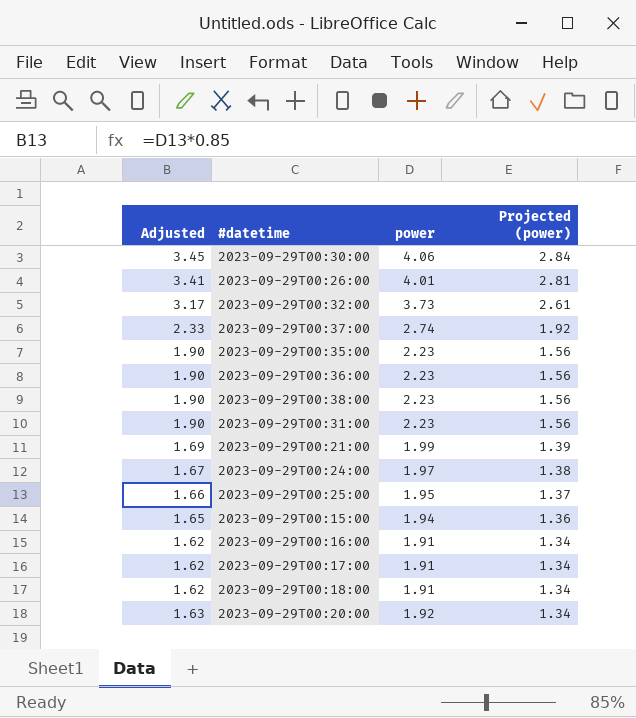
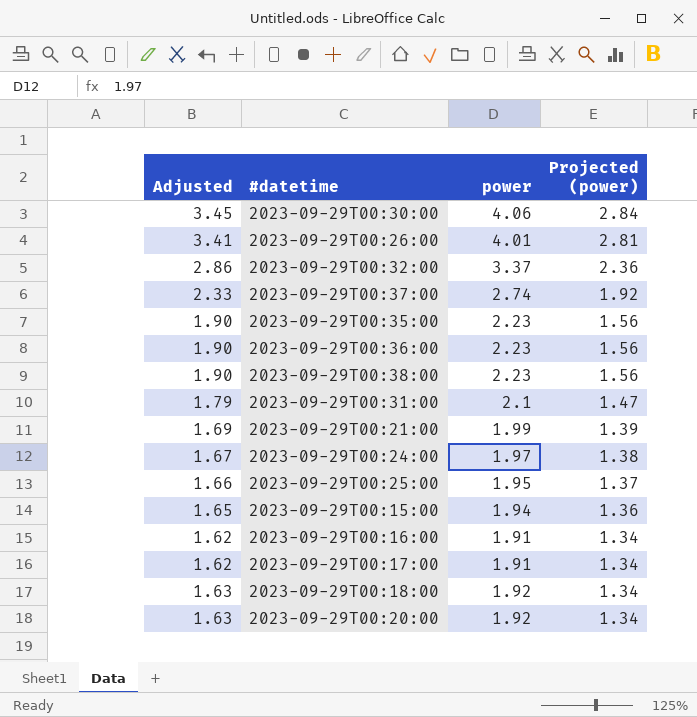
2023-09-29T00:32:00 | Adjusted: 3.17 -> 2.86
2023-09-29T00:32:00 | power: 3.73 -> 3.37
2023-09-29T00:32:00 | Projected (power): 2.61 -> 2.36
2023-09-29T00:31:00 | Adjusted: 1.90 -> 1.79
2023-09-29T00:31:00 | power: 2.23 -> 2.1
2023-09-29T00:31:00 | Projected (power): 1.56 -> 1.47
2023-09-29T00:18:00 | Adjusted: 1.62 -> 1.63
2023-09-29T00:18:00 | power: 1.91 -> 1.92

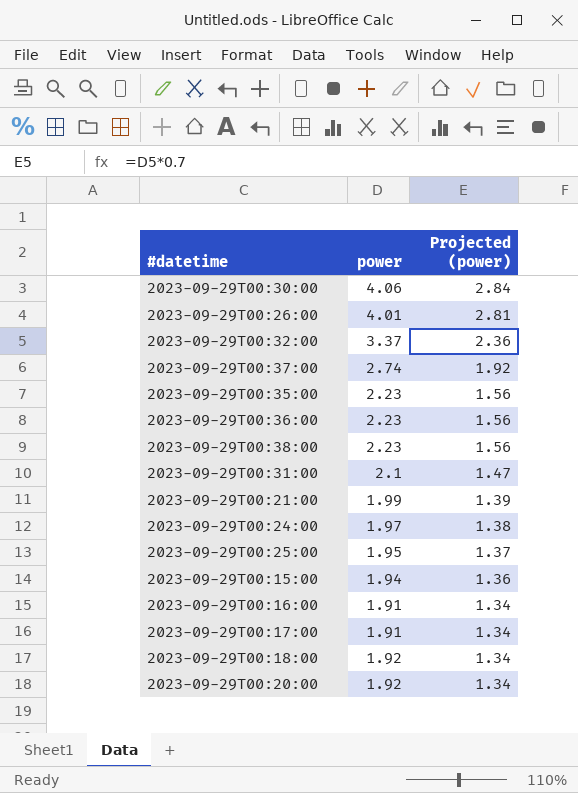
column Adjusted | formula: [power] * 0.85 -> none

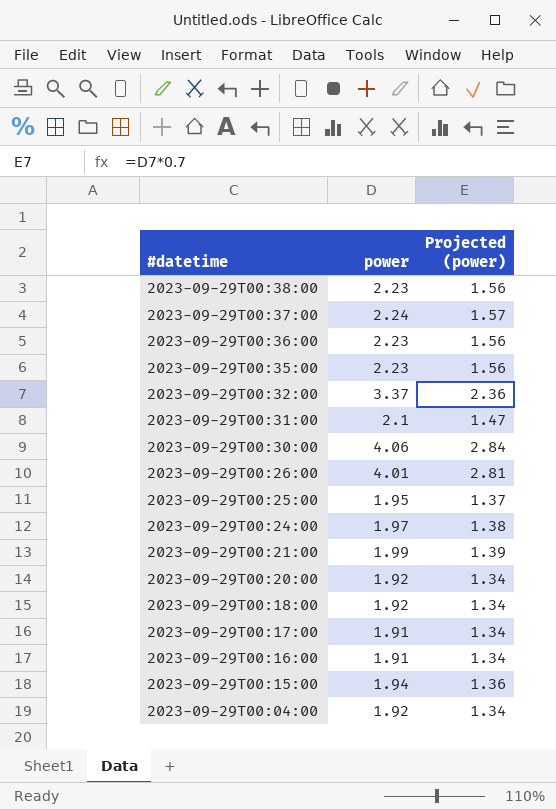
row order: Projected (power) descending -> #datetime descending
2023-09-29T00:37:00 | power: 2.74 -> 2.24
2023-09-29T00:37:00 | Projected (power): 1.92 -> 1.57
row 2023-09-29T00:04:00: none -> 1.92 | 1.34

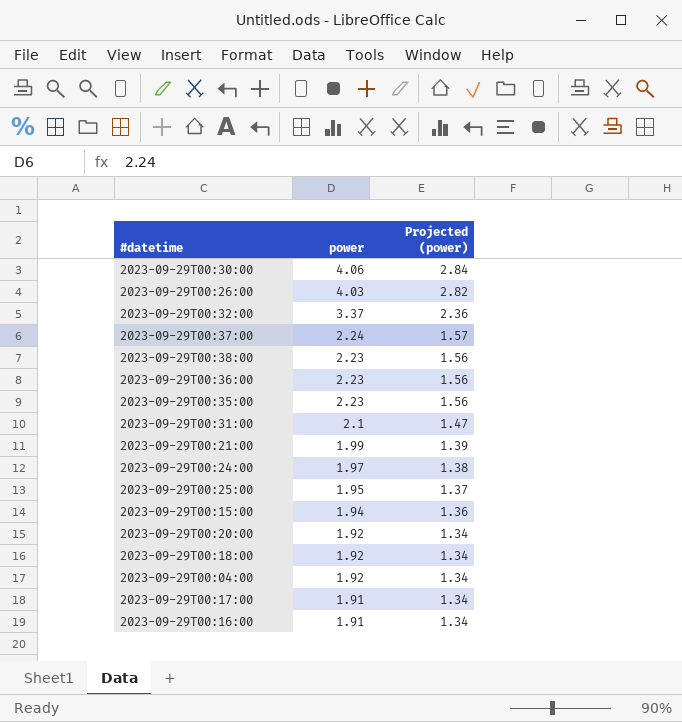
row order: #datetime descending -> power descending
2023-09-29T00:26:00 | power: 4.01 -> 4.03
2023-09-29T00:26:00 | Projected (power): 2.81 -> 2.82

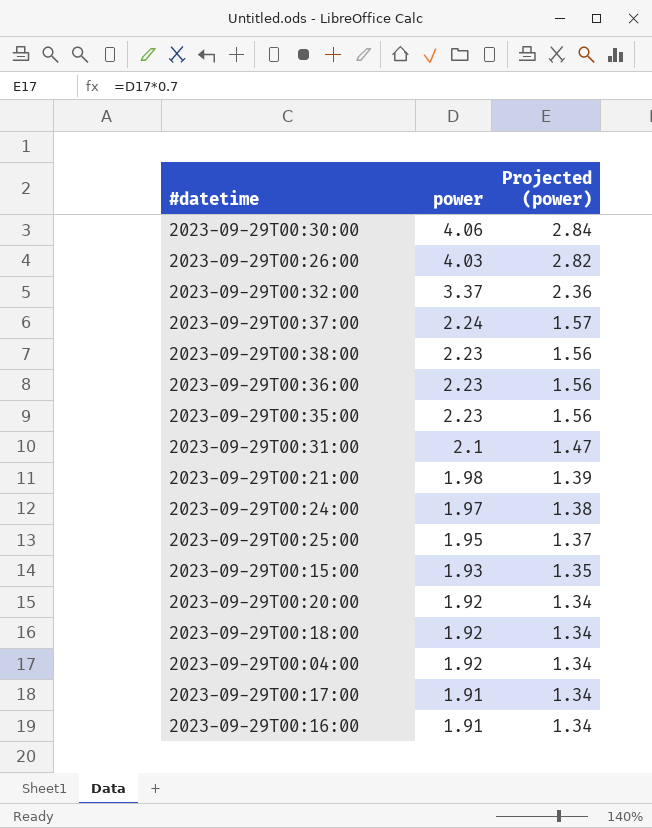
2023-09-29T00:21:00 | power: 1.99 -> 1.98
2023-09-29T00:15:00 | power: 1.94 -> 1.93
2023-09-29T00:15:00 | Projected (power): 1.36 -> 1.35

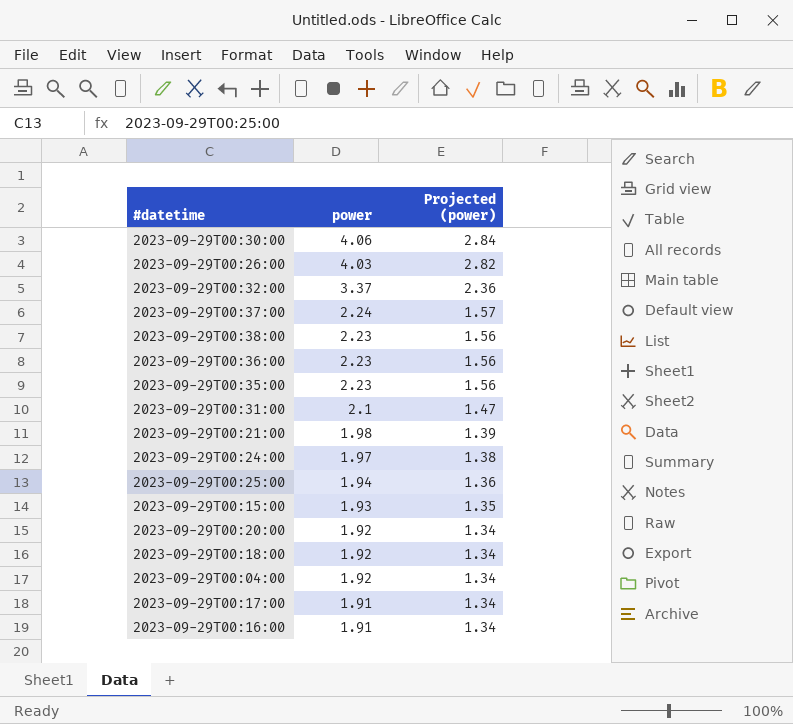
2023-09-29T00:25:00 | power: 1.95 -> 1.94
2023-09-29T00:25:00 | Projected (power): 1.37 -> 1.36

